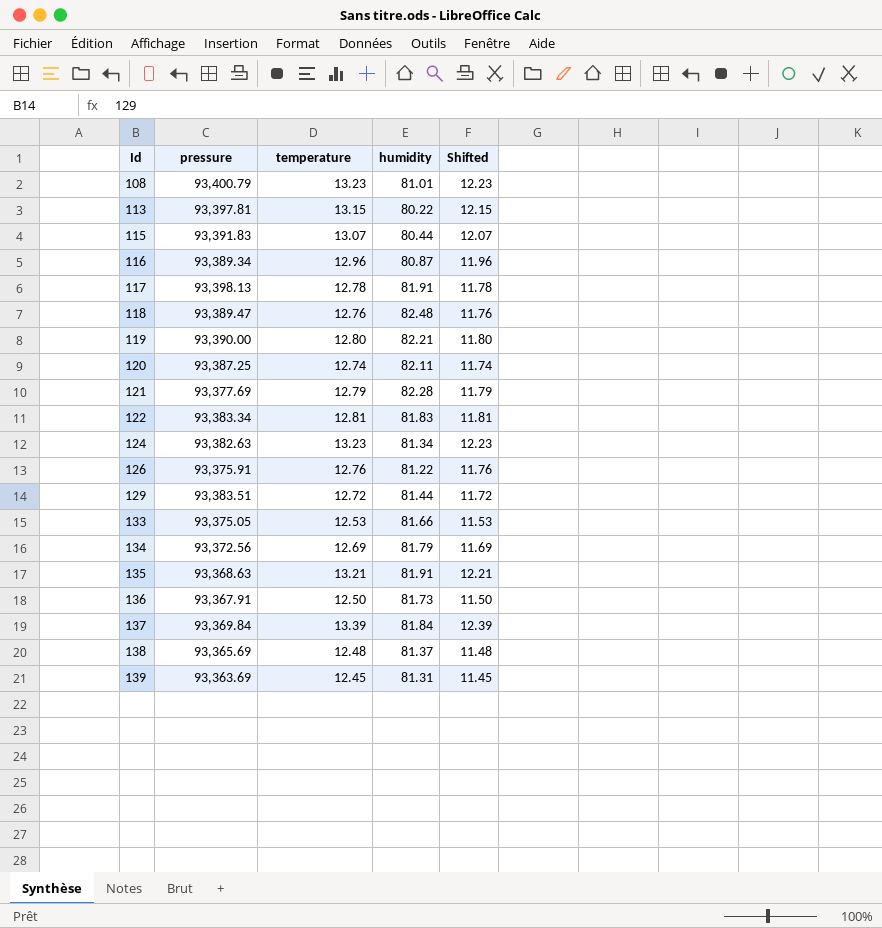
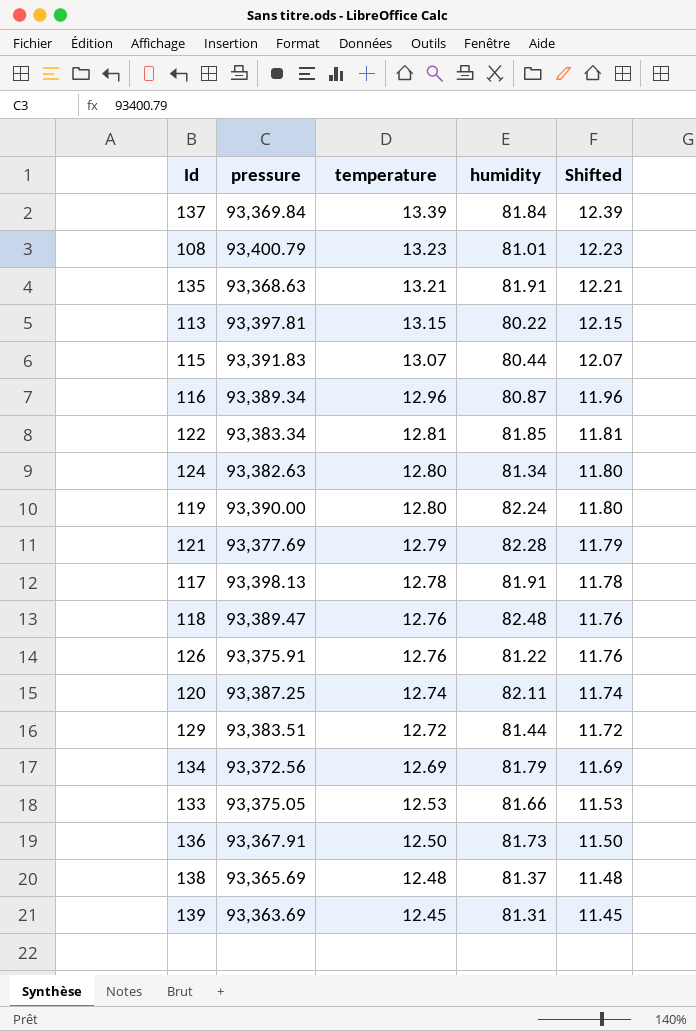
row order: Id ascending -> temperature descending
122 | humidity: 81.83 -> 81.85
124 | temperature: 13.23 -> 12.80
124 | Shifted: 12.23 -> 11.80
119 | humidity: 82.21 -> 82.24

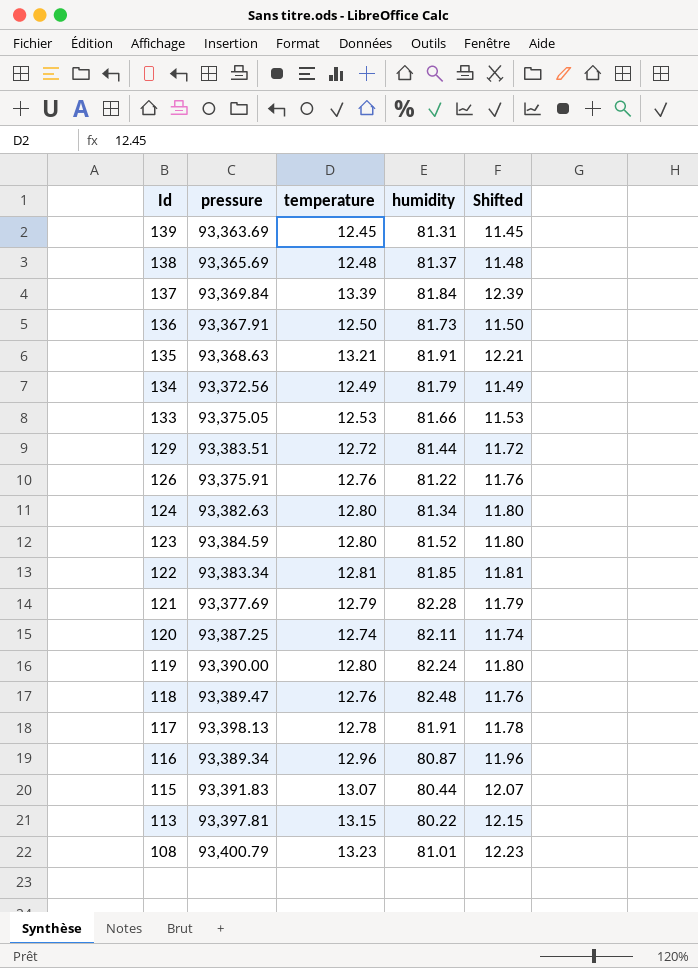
row order: temperature descending -> Id descending
134 | temperature: 12.69 -> 12.49
134 | Shifted: 11.69 -> 11.49
row 123: none -> 93,384.59 | 12.80 | 81.52 | 11.80

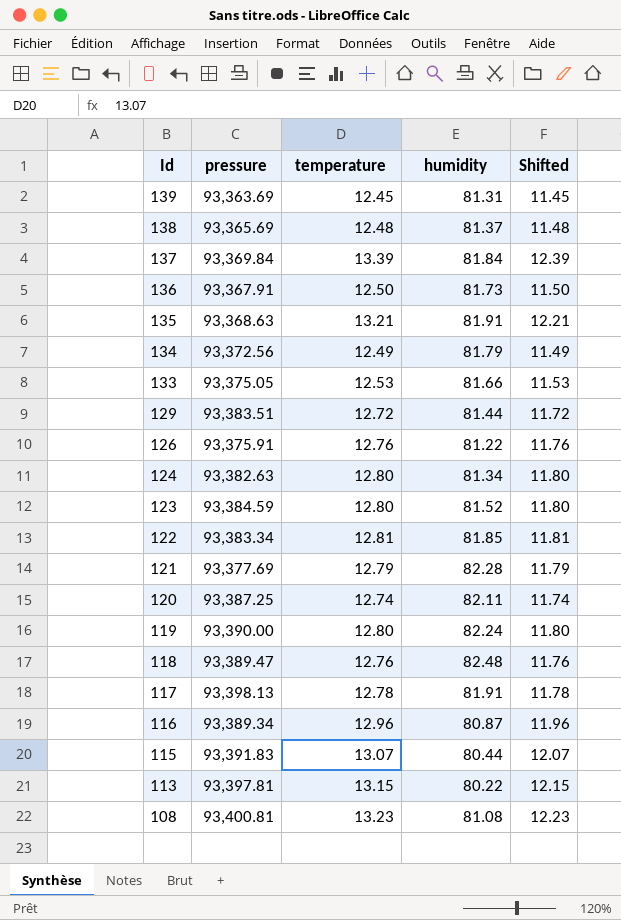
108 | pressure: 93,400.79 -> 93,400.81
108 | humidity: 81.01 -> 81.08

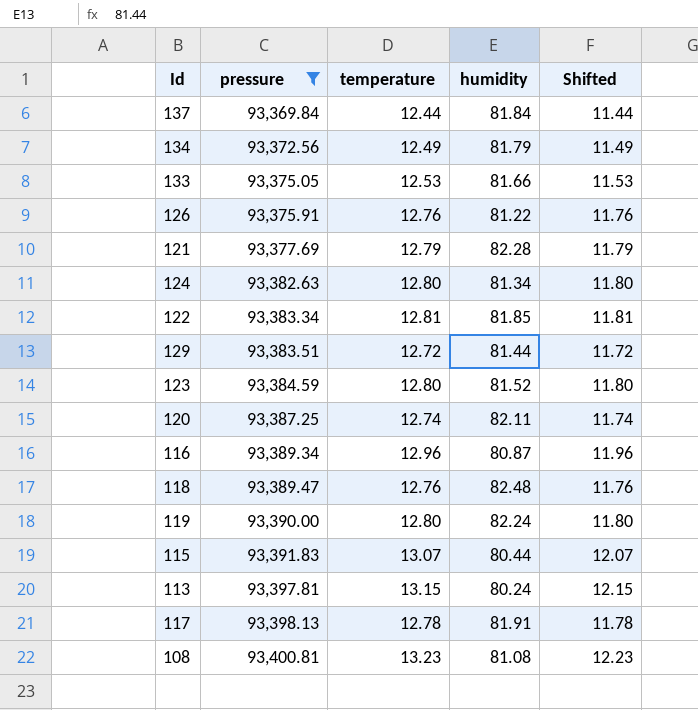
filter: none -> pressure >= 93,369.84
row order: Id descending -> pressure ascending
137 | temperature: 13.39 -> 12.44
137 | Shifted: 12.39 -> 11.44
113 | humidity: 80.22 -> 80.24

